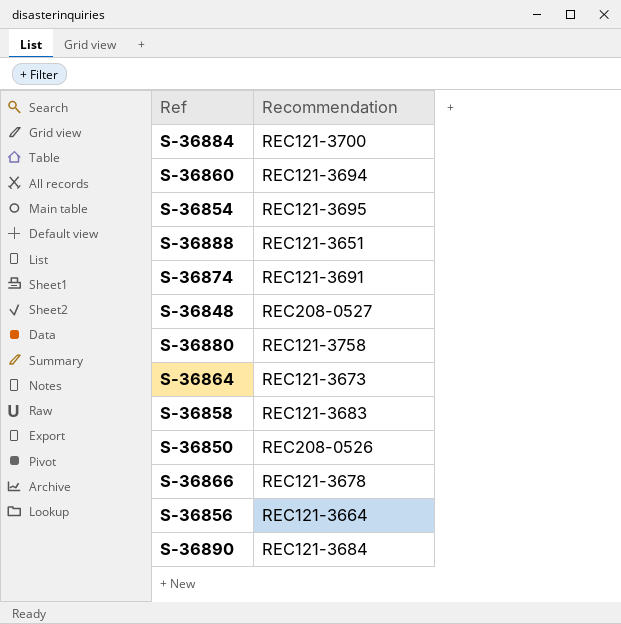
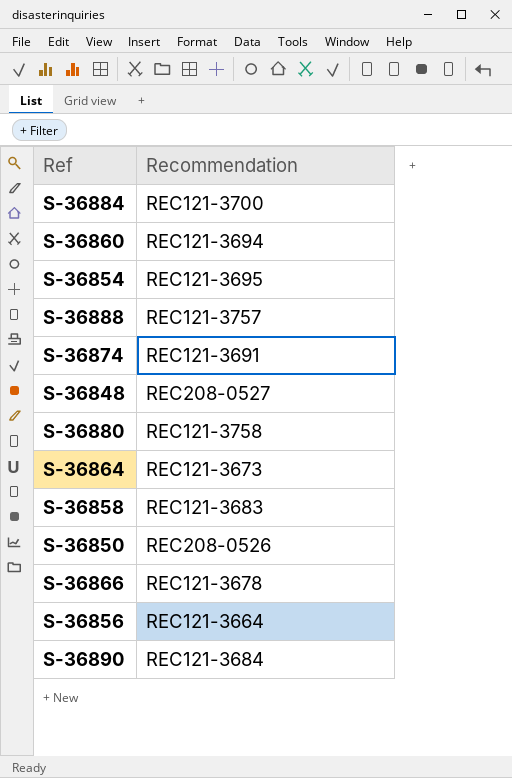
S-36888 | Recommendation: REC121-3651 -> REC121-3757

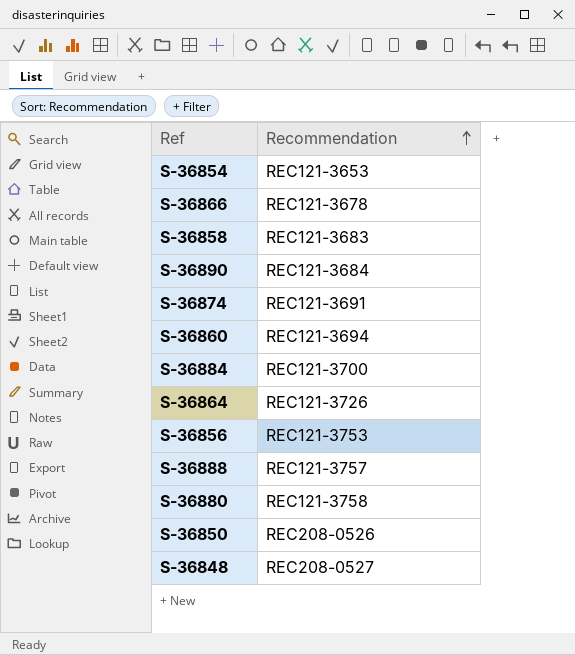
row order: none -> Recommendation ascending
S-36854 | Recommendation: REC121-3695 -> REC121-3653
S-36864 | Recommendation: REC121-3673 -> REC121-3726
S-36856 | Recommendation: REC121-3664 -> REC121-3753

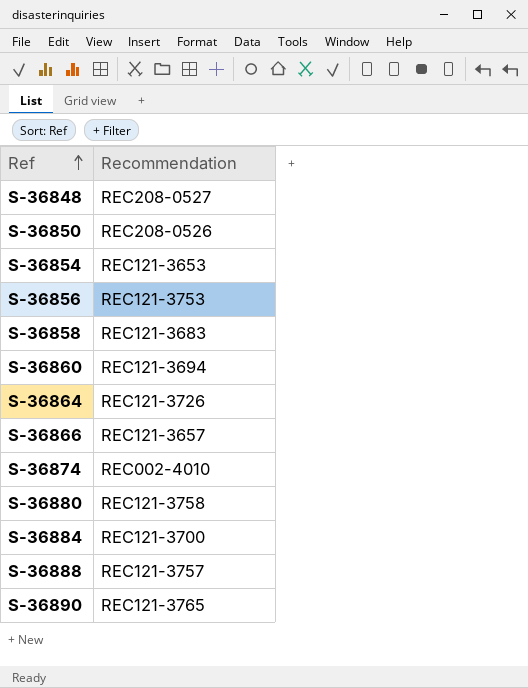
row order: Recommendation ascending -> Ref ascending
S-36866 | Recommendation: REC121-3678 -> REC121-3657
S-36874 | Recommendation: REC121-3691 -> REC002-4010
S-36890 | Recommendation: REC121-3684 -> REC121-3765

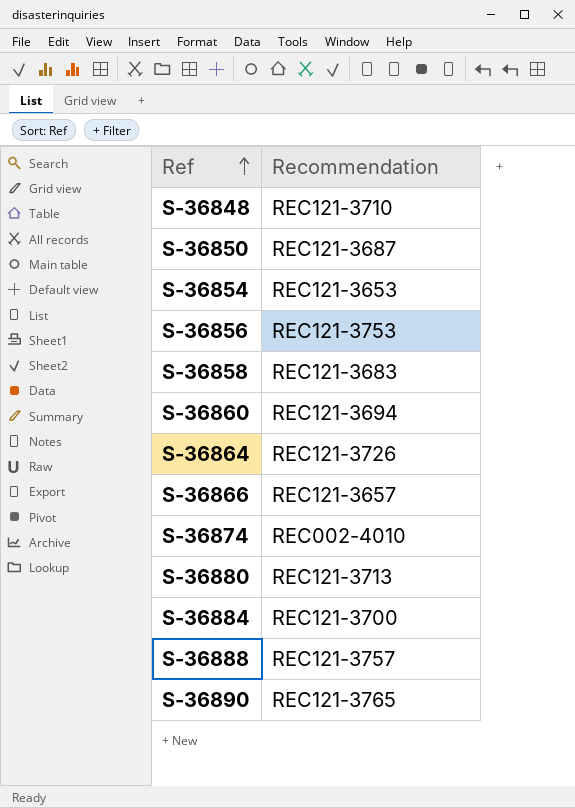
S-36848 | Recommendation: REC208-0527 -> REC121-3710
S-36850 | Recommendation: REC208-0526 -> REC121-3687
S-36880 | Recommendation: REC121-3758 -> REC121-3713

